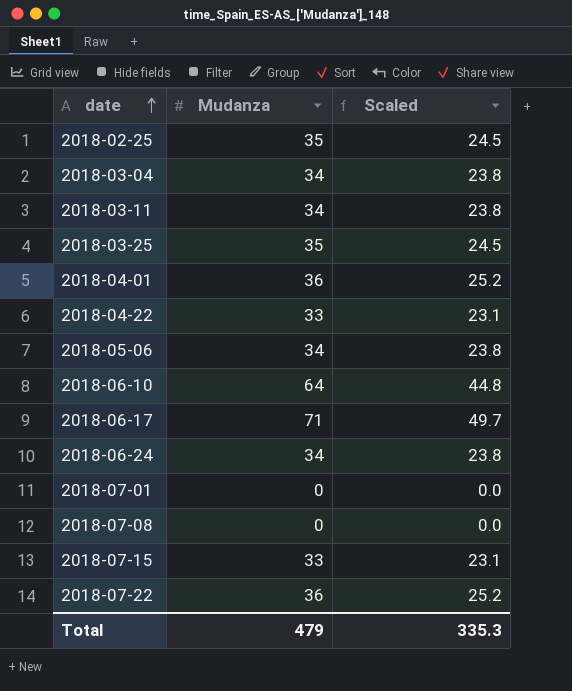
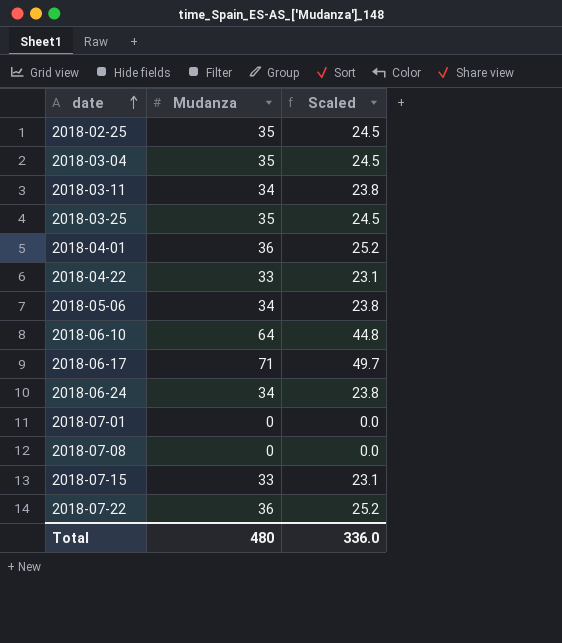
2018-03-04 | Mudanza: 34 -> 35
2018-03-04 | Scaled: 23.8 -> 24.5
Total | Mudanza: 479 -> 480
Total | Scaled: 335.3 -> 336.0

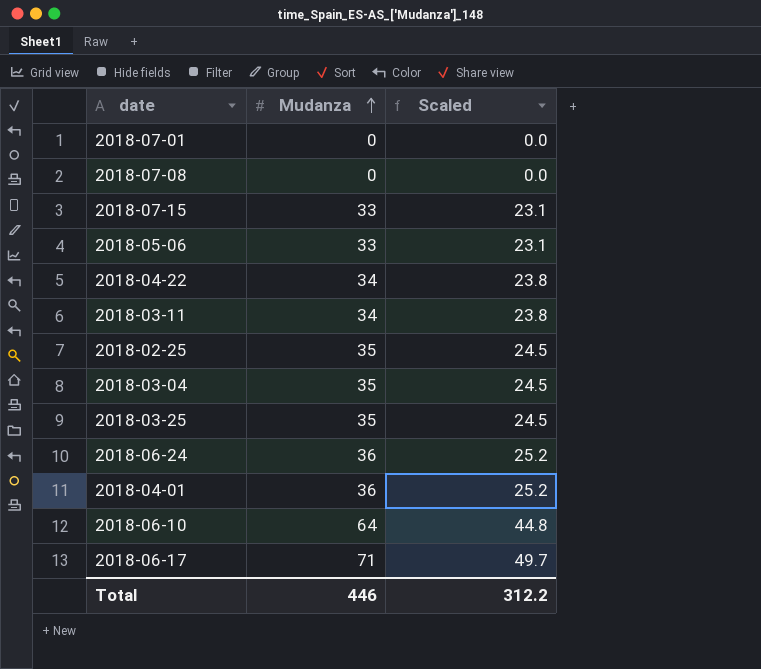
row order: date ascending -> Mudanza ascending
row 2018-07-22: 36 | 25.2 -> none
2018-05-06 | Mudanza: 34 -> 33
2018-05-06 | Scaled: 23.8 -> 23.1
2018-04-22 | Mudanza: 33 -> 34
2018-04-22 | Scaled: 23.1 -> 23.8
2018-06-24 | Mudanza: 34 -> 36
2018-06-24 | Scaled: 23.8 -> 25.2
Total | Mudanza: 480 -> 446
Total | Scaled: 336.0 -> 312.2

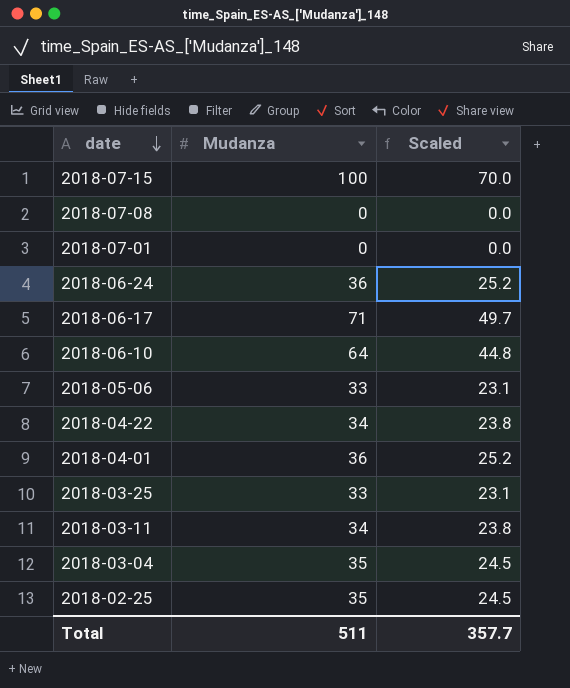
row order: Mudanza ascending -> date descending
2018-07-15 | Mudanza: 33 -> 100
2018-07-15 | Scaled: 23.1 -> 70.0
2018-03-25 | Mudanza: 35 -> 33
2018-03-25 | Scaled: 24.5 -> 23.1
Total | Mudanza: 446 -> 511
Total | Scaled: 312.2 -> 357.7

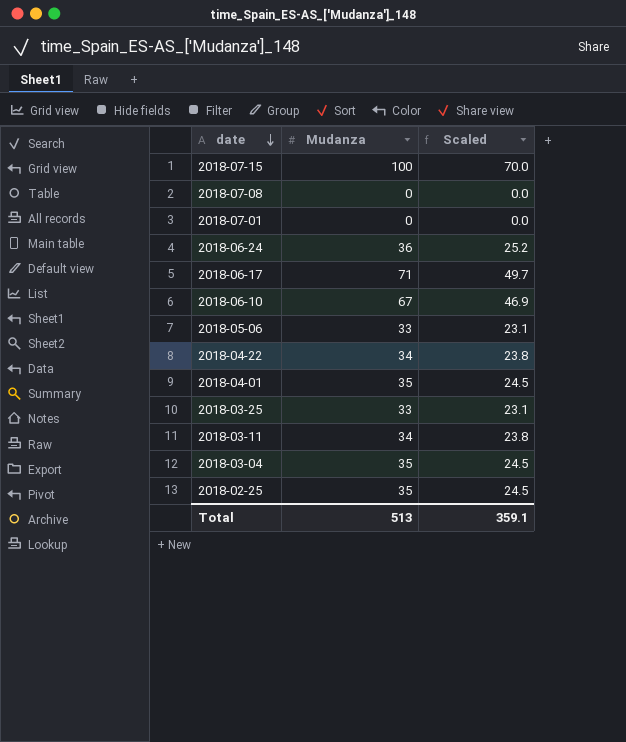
2018-06-10 | Mudanza: 64 -> 67
2018-06-10 | Scaled: 44.8 -> 46.9
2018-04-01 | Mudanza: 36 -> 35
2018-04-01 | Scaled: 25.2 -> 24.5
Total | Mudanza: 511 -> 513
Total | Scaled: 357.7 -> 359.1

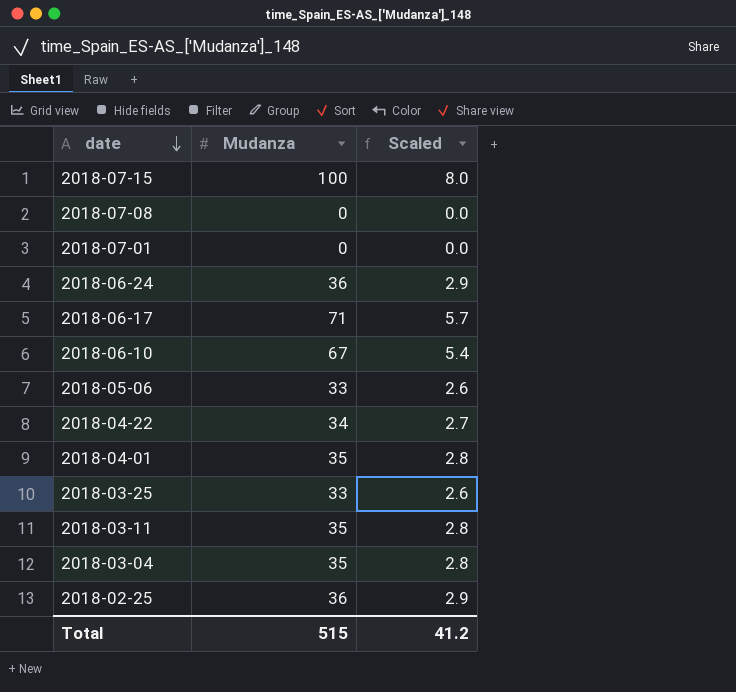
column Scaled | formula: [Mudanza] * 0.7 -> [Mudanza] * 0.08
2018-03-11 | Mudanza: 34 -> 35
2018-02-25 | Mudanza: 35 -> 36
Total | Mudanza: 513 -> 515
Total | Scaled: 359.1 -> 41.2

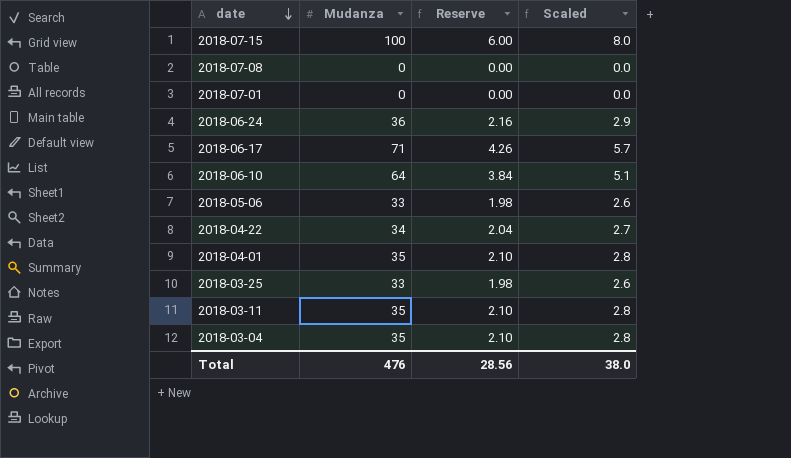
column Reserve | formula: none -> [Mudanza] * 0.06
row 2018-02-25: 36 | 2.9 -> none
2018-06-10 | Mudanza: 67 -> 64
2018-06-10 | Scaled: 5.4 -> 5.1
Total | Mudanza: 515 -> 476
Total | Scaled: 41.2 -> 38.0

